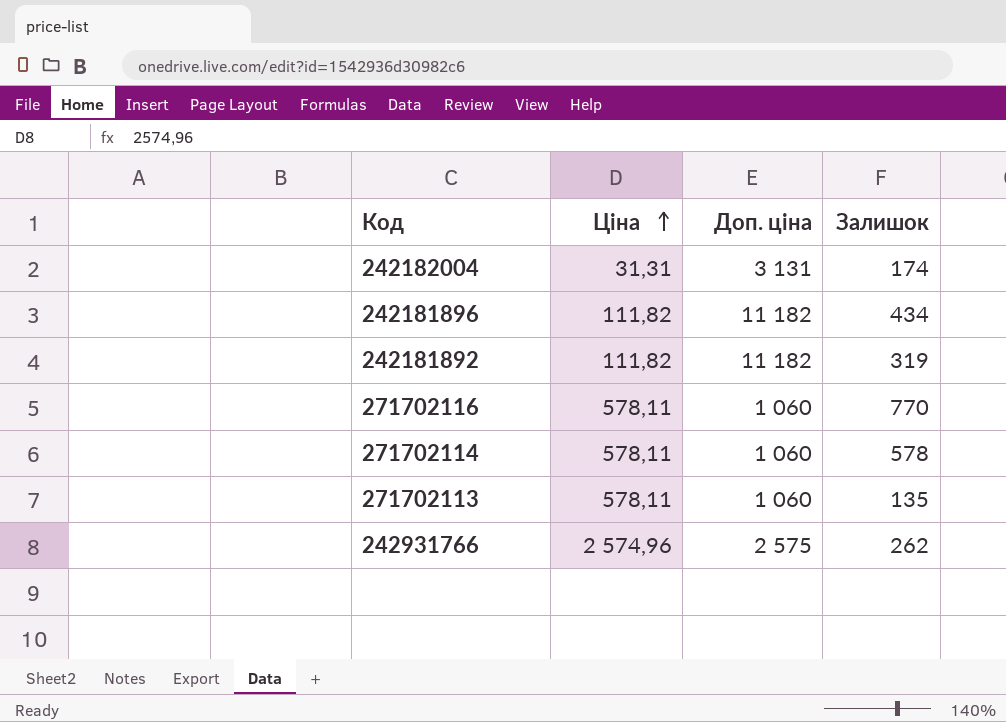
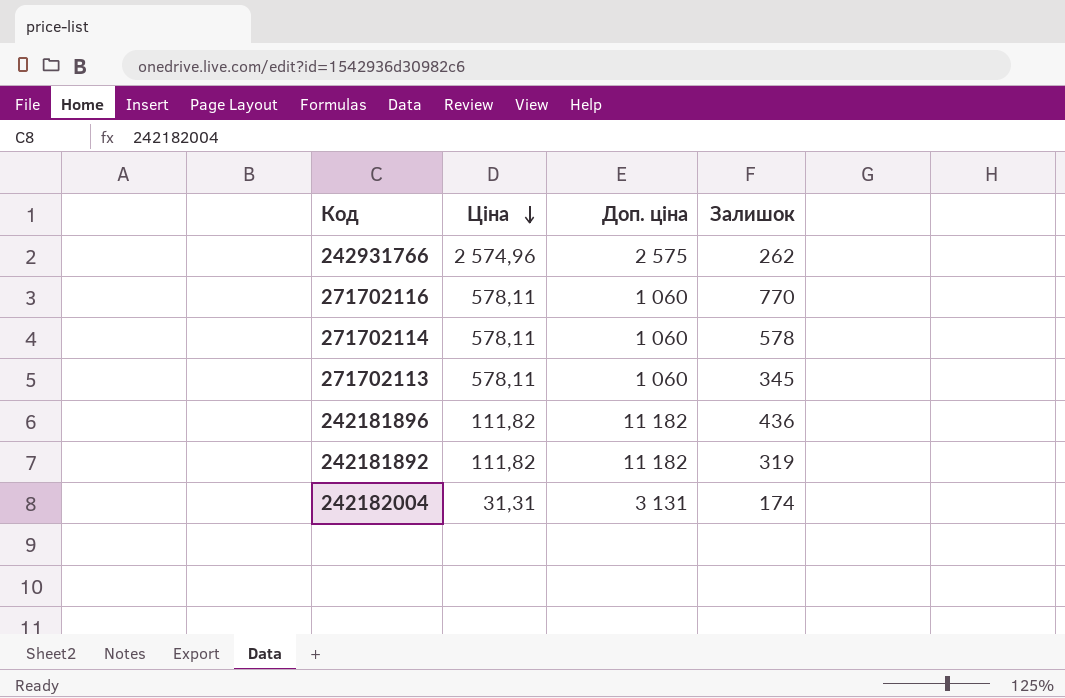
row order: Ціна ascending -> Ціна descending
271702113 | Залишок: 135 -> 345
242181896 | Залишок: 434 -> 436

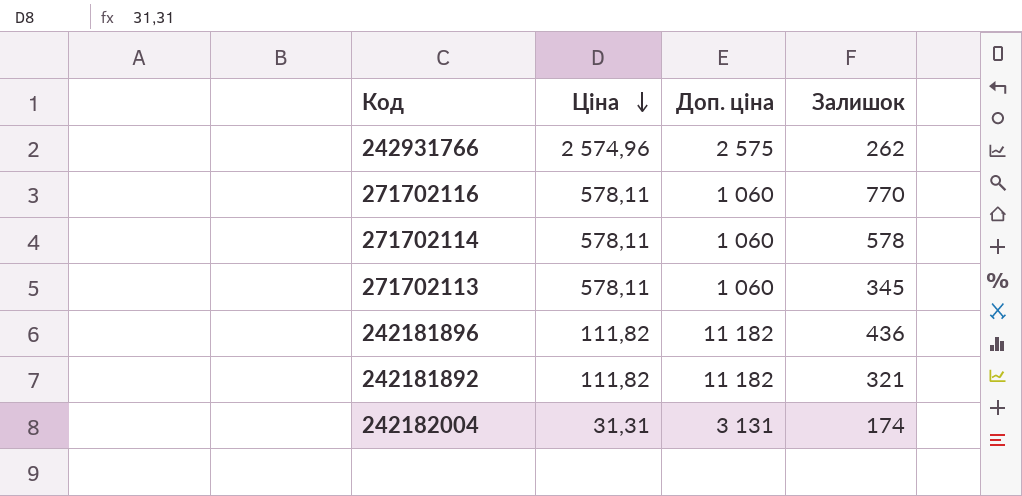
242181892 | Залишок: 319 -> 321

